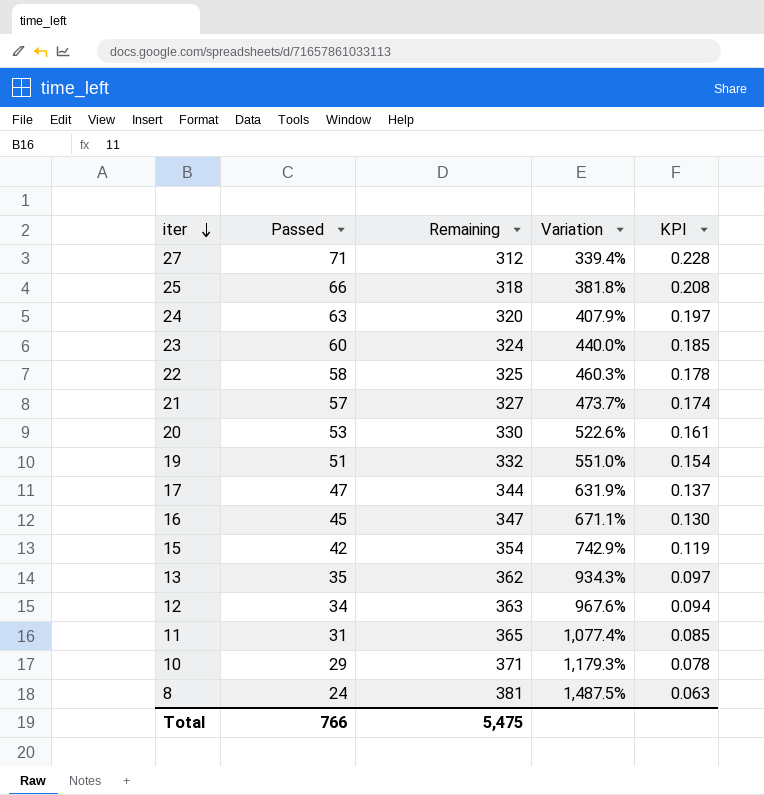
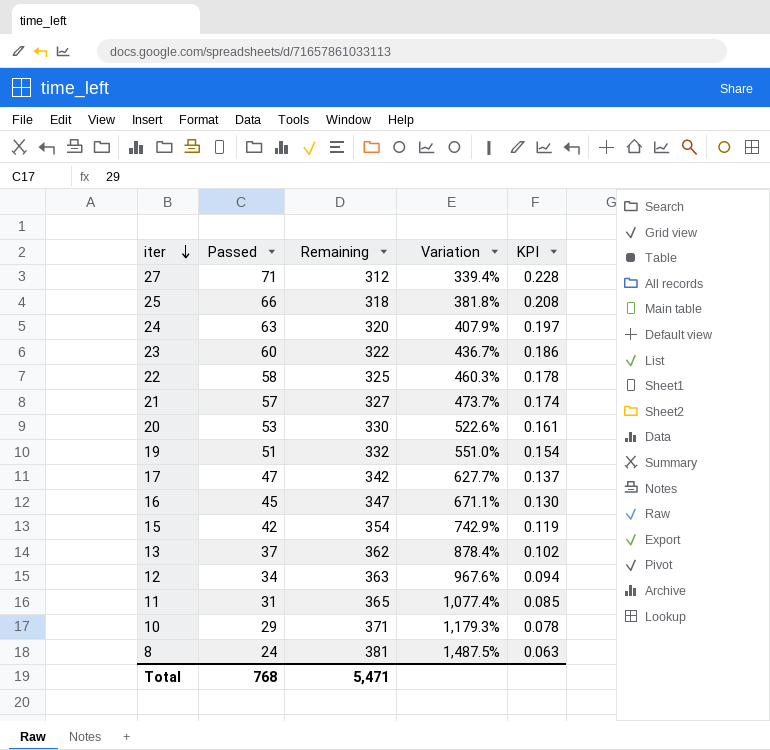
23 | Remaining: 324 -> 322
23 | Variation: 440.0% -> 436.7%
23 | KPI: 0.185 -> 0.186
17 | Remaining: 344 -> 342
17 | Variation: 631.9% -> 627.7%
13 | Passed: 35 -> 37
13 | Variation: 934.3% -> 878.4%
13 | KPI: 0.097 -> 0.102
Total | Passed: 766 -> 768
Total | Remaining: 5,475 -> 5,471

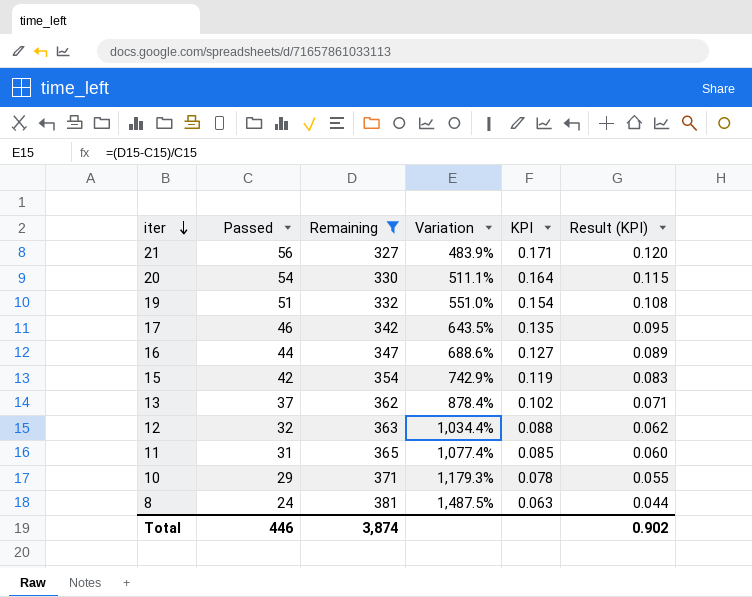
filter: none -> Remaining >= 327
column Result (KPI) | formula: none -> [KPI] * 0.7
21 | Passed: 57 -> 56
21 | Variation: 473.7% -> 483.9%
21 | KPI: 0.174 -> 0.171
20 | Passed: 53 -> 54
20 | Variation: 522.6% -> 511.1%
20 | KPI: 0.161 -> 0.164
17 | Passed: 47 -> 46
17 | Variation: 627.7% -> 643.5%
17 | KPI: 0.137 -> 0.135
16 | Passed: 45 -> 44
16 | Variation: 671.1% -> 688.6%
16 | KPI: 0.130 -> 0.127
12 | Passed: 34 -> 32
12 | Variation: 967.6% -> 1,034.4%
12 | KPI: 0.094 -> 0.088
Total | Passed: 768 -> 446
Total | Remaining: 5,471 -> 3,874

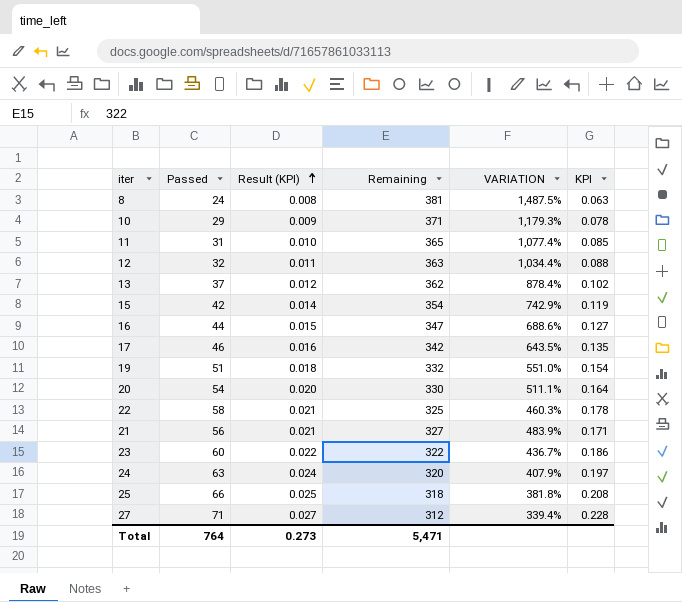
filter: Remaining >= 327 -> none
row order: iter descending -> Result (KPI) ascending
column Result (KPI) | formula: [KPI] * 0.7 -> [KPI] * 0.12
column Result (KPI) | position: 6 -> 3
column name: Variation -> VARIATION
Total | Passed: 446 -> 764
Total | Result (KPI): 0.902 -> 0.273
Total | Remaining: 3,874 -> 5,471

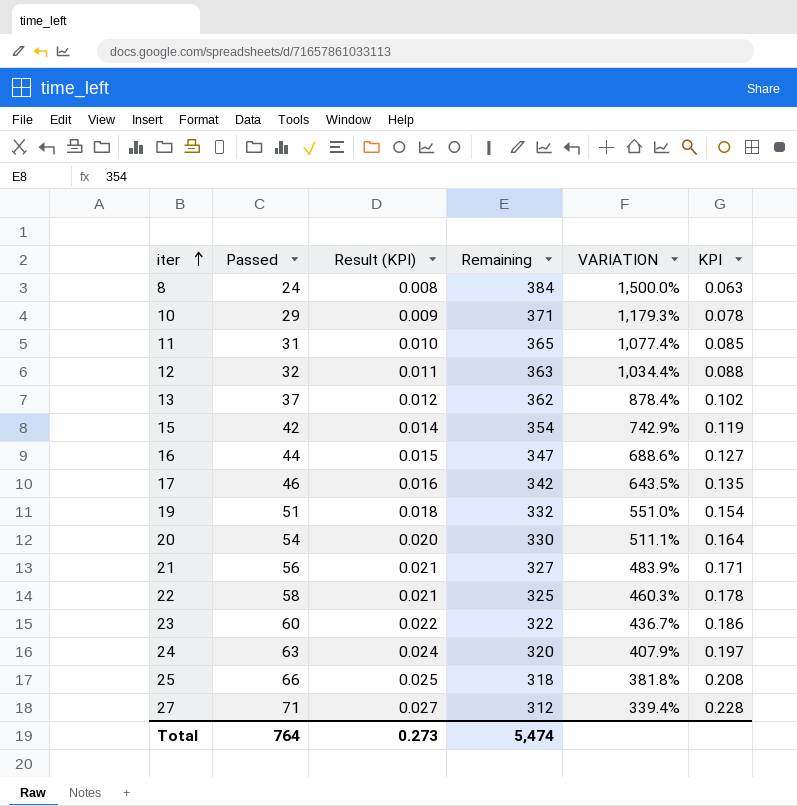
row order: Result (KPI) ascending -> iter ascending
8 | Remaining: 381 -> 384
8 | VARIATION: 1,487.5% -> 1,500.0%
Total | Remaining: 5,471 -> 5,474

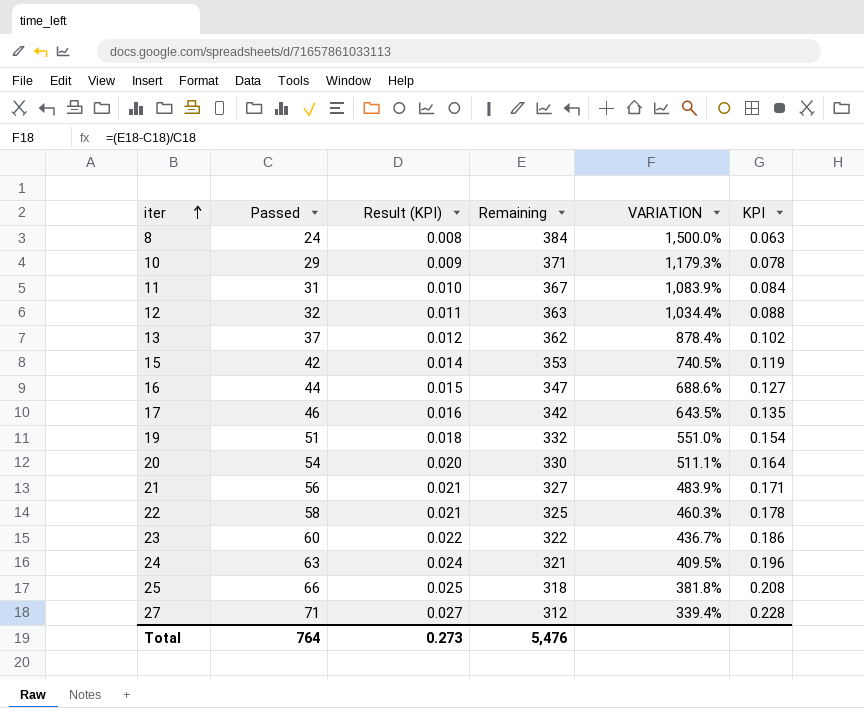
11 | Remaining: 365 -> 367
11 | VARIATION: 1,077.4% -> 1,083.9%
11 | KPI: 0.085 -> 0.084
15 | Remaining: 354 -> 353
15 | VARIATION: 742.9% -> 740.5%
24 | Remaining: 320 -> 321
24 | VARIATION: 407.9% -> 409.5%
24 | KPI: 0.197 -> 0.196
Total | Remaining: 5,474 -> 5,476

